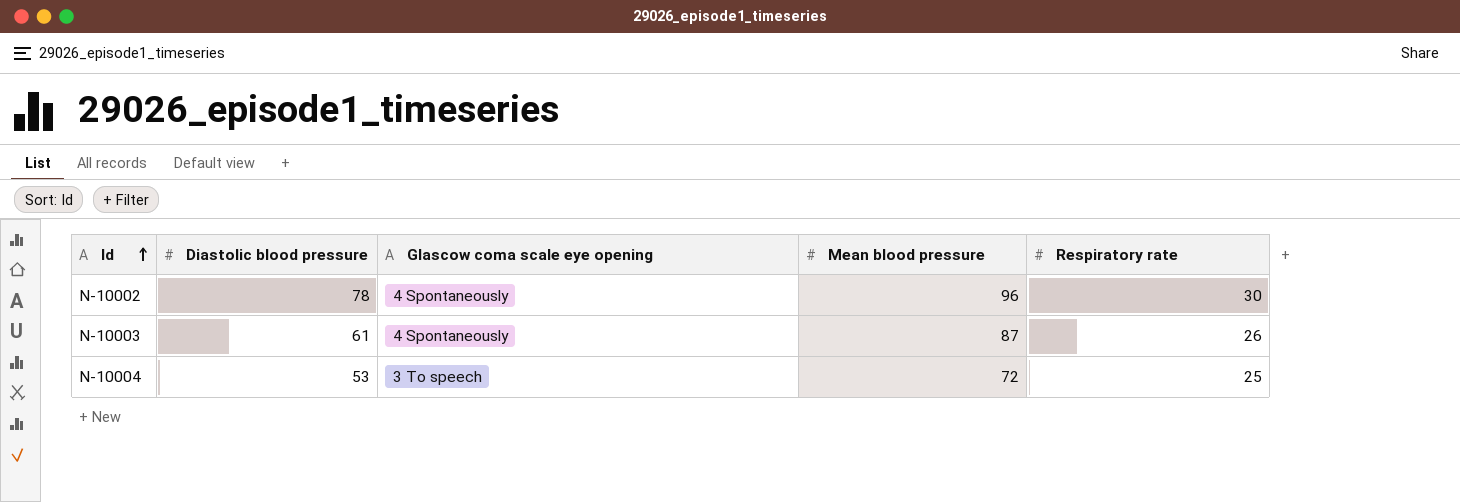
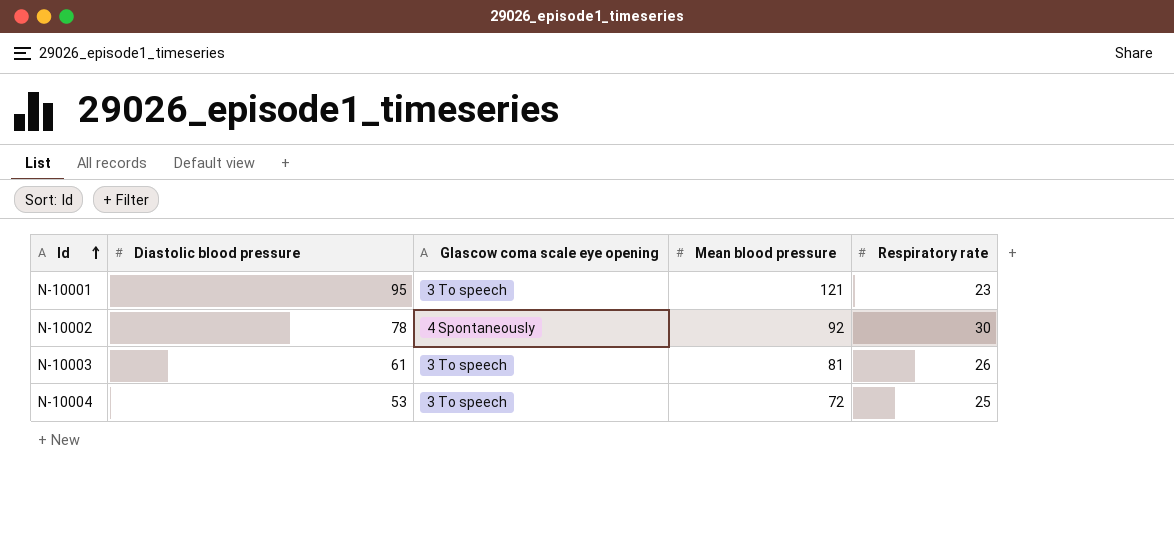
row N-10001: none -> 95 | 3 To speech | 121 | 23
N-10002 | Mean blood pressure: 96 -> 92
N-10003 | Glascow coma scale eye opening: 4 Spontaneously -> 3 To speech
N-10003 | Mean blood pressure: 87 -> 81

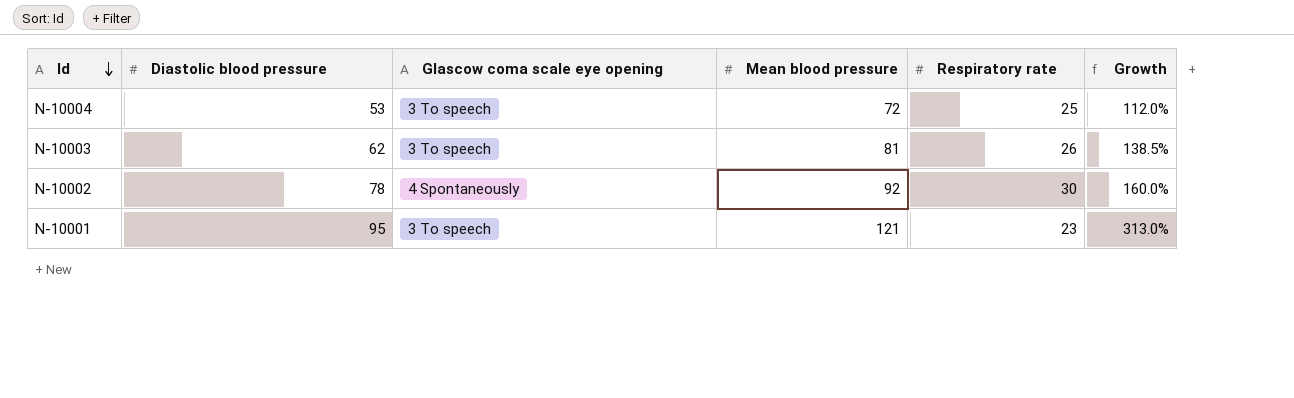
row order: Id ascending -> Id descending
column Growth | formula: none -> ([Diastolic blood pressure] - [Respiratory rate]) / [Respiratory rate]
N-10003 | Diastolic blood pressure: 61 -> 62

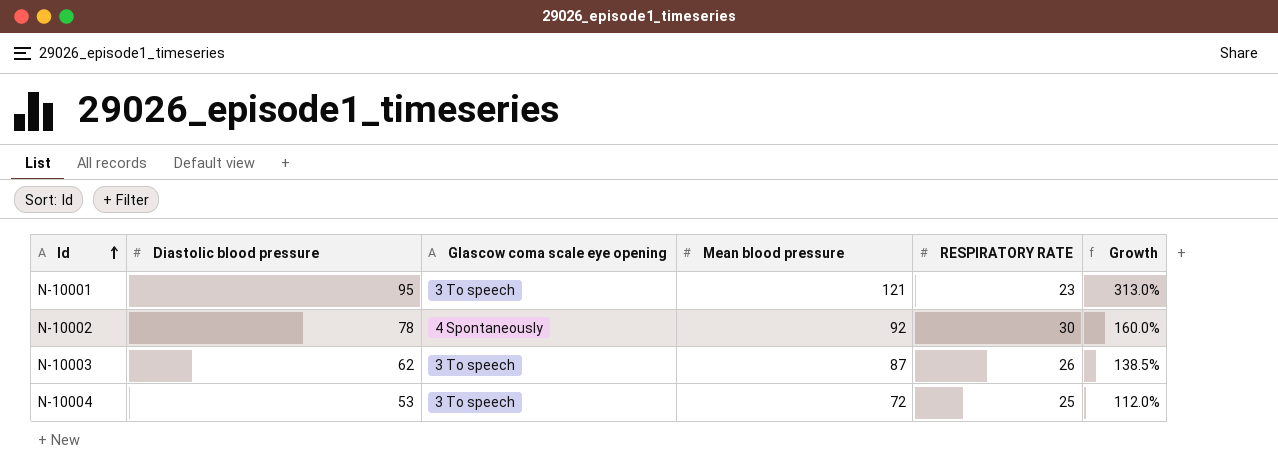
row order: Id descending -> Id ascending
column name: Respiratory rate -> RESPIRATORY RATE
N-10003 | Mean blood pressure: 81 -> 87

